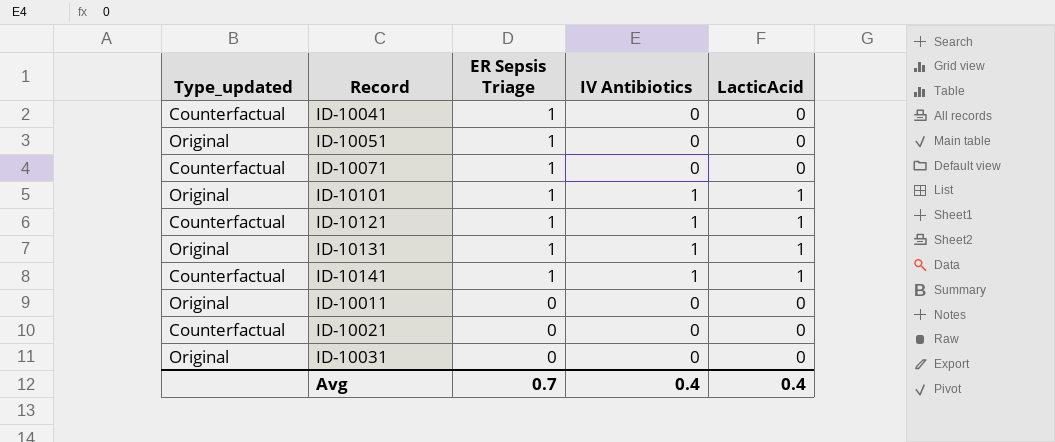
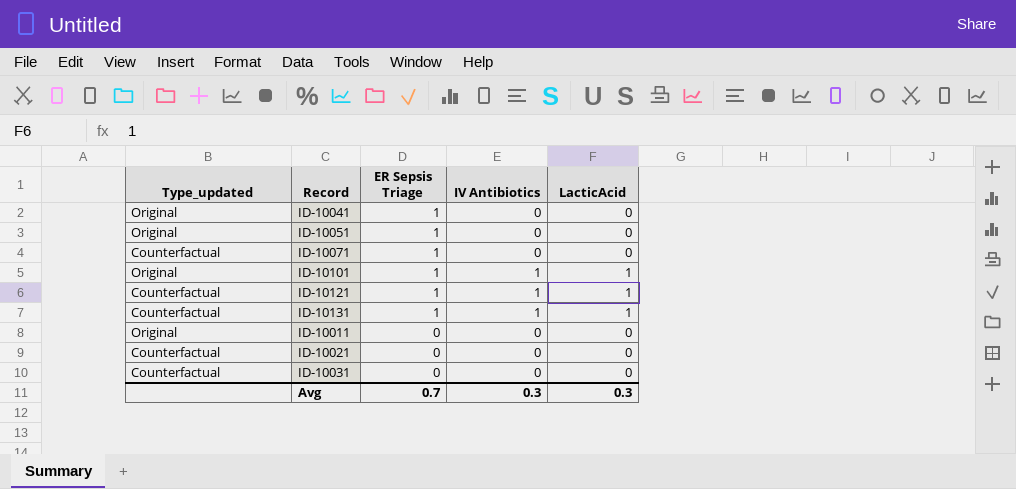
row ID-10141: Counterfactual | 1 | 1 | 1 -> none
ID-10041 | Type_updated: Counterfactual -> Original
ID-10131 | Type_updated: Original -> Counterfactual
ID-10031 | Type_updated: Original -> Counterfactual
Avg | IV Antibiotics: 0.4 -> 0.3
Avg | LacticAcid: 0.4 -> 0.3

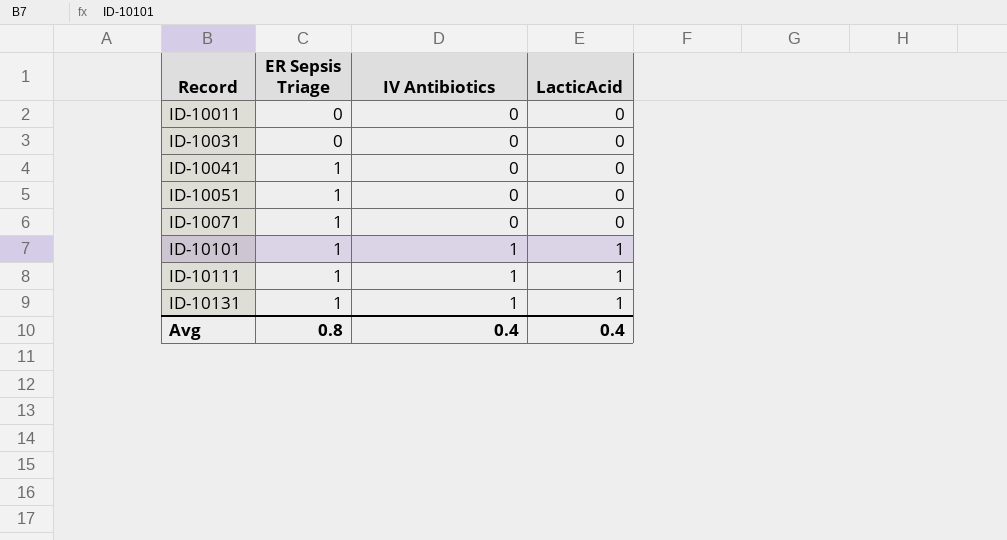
row order: ER Sepsis Triage descending -> Record ascending
column Type_updated | position: 1 -> none
row ID-10121: Counterfactual | 1 | 1 | 1 -> none
row ID-10021: Counterfactual | 0 | 0 | 0 -> none
row ID-10111: none -> 1 | 1 | 1
Avg | ER Sepsis Triage: 0.7 -> 0.8
Avg | IV Antibiotics: 0.3 -> 0.4
Avg | LacticAcid: 0.3 -> 0.4

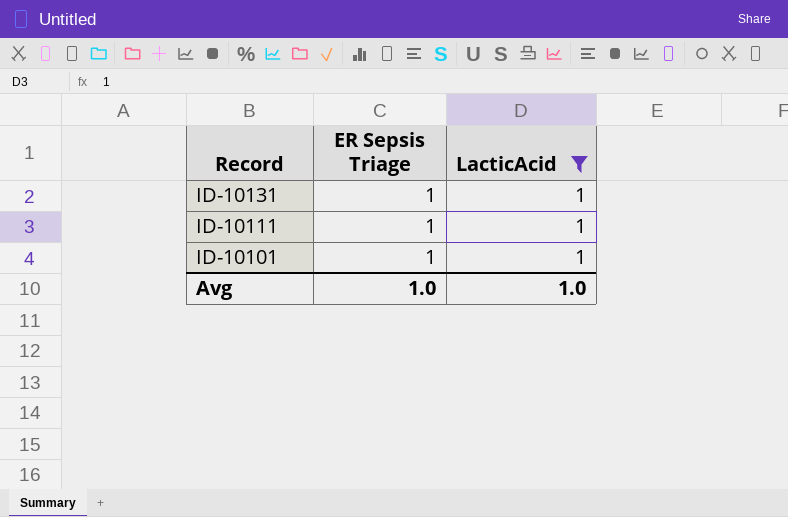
filter: none -> LacticAcid = 1
row order: Record ascending -> Record descending
column IV Antibiotics | position: 3 -> none
Avg | ER Sepsis Triage: 0.8 -> 1.0
Avg | LacticAcid: 0.4 -> 1.0

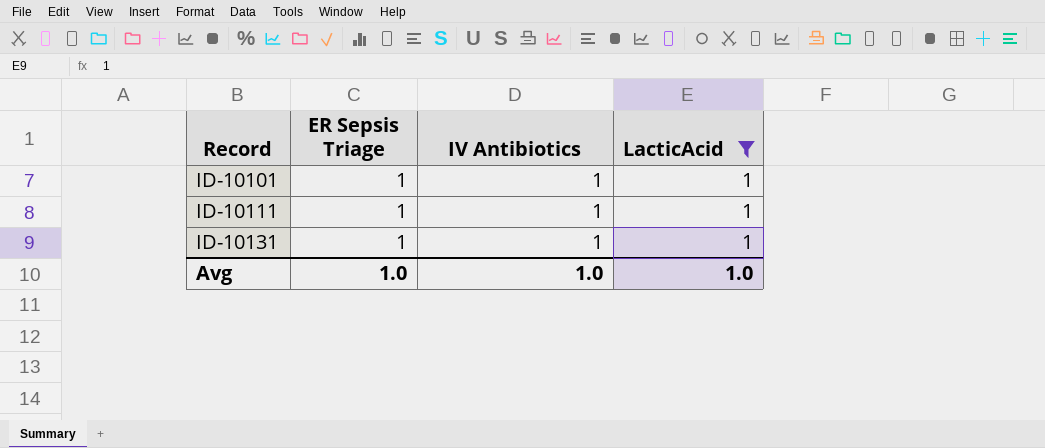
row order: Record descending -> Record ascending
column IV Antibiotics | position: none -> 3

